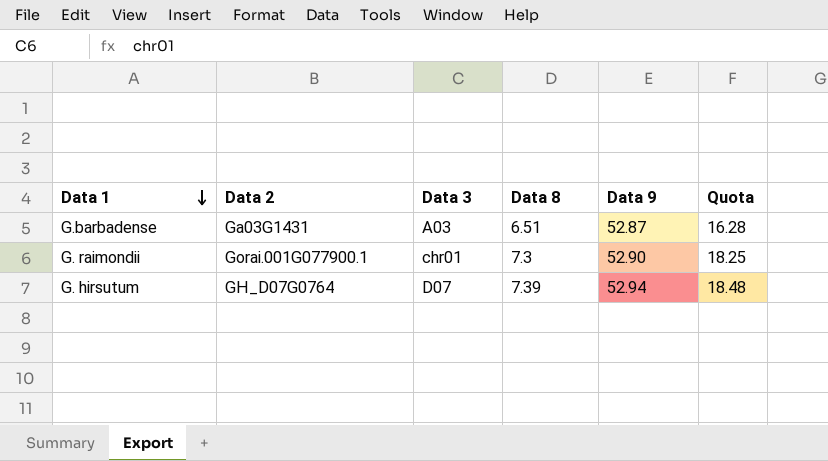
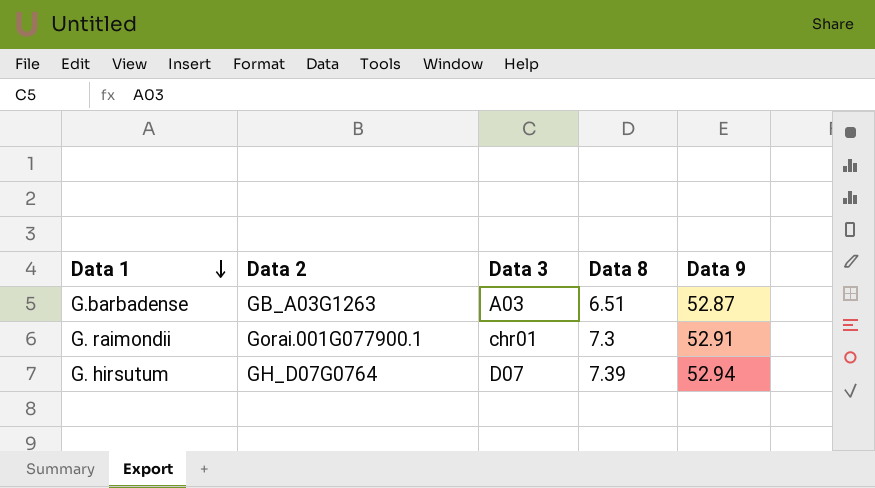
column Quota | formula: [Data 8] * 2.5 -> none
G.barbadense | Data 2: Ga03G1431 -> GB_A03G1263
G. raimondii | Data 9: 52.90 -> 52.91

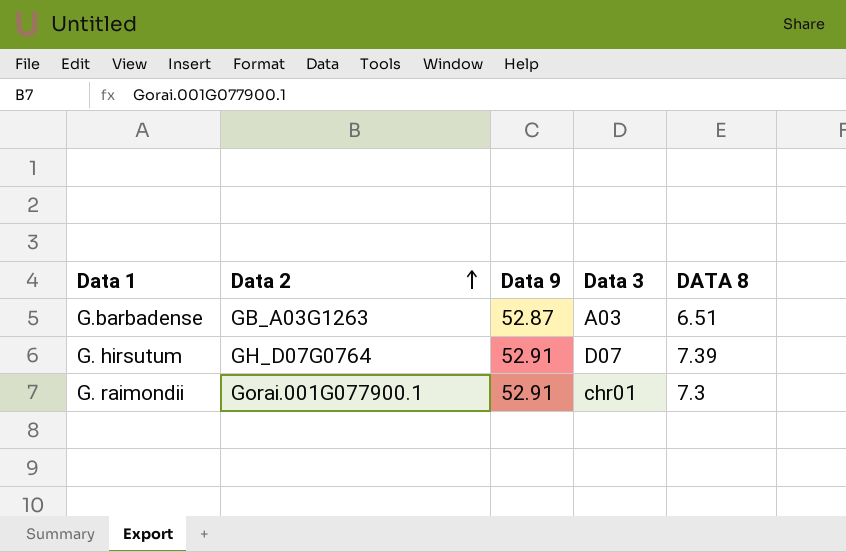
row order: Data 1 descending -> Data 2 ascending
column Data 9 | position: 5 -> 3
column name: Data 8 -> DATA 8
G. hirsutum | Data 9: 52.94 -> 52.91

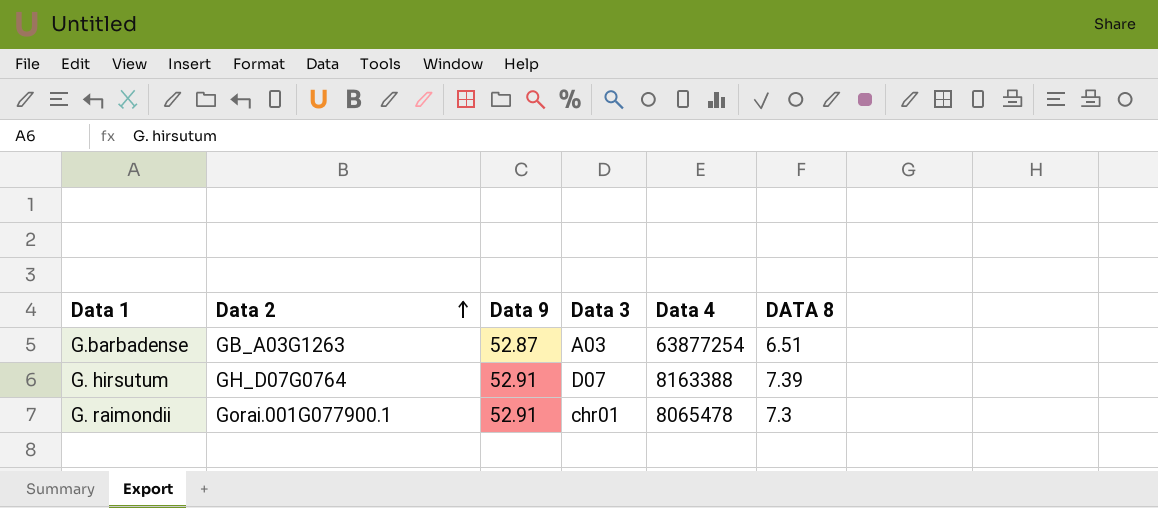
column Data 4 | position: none -> 5

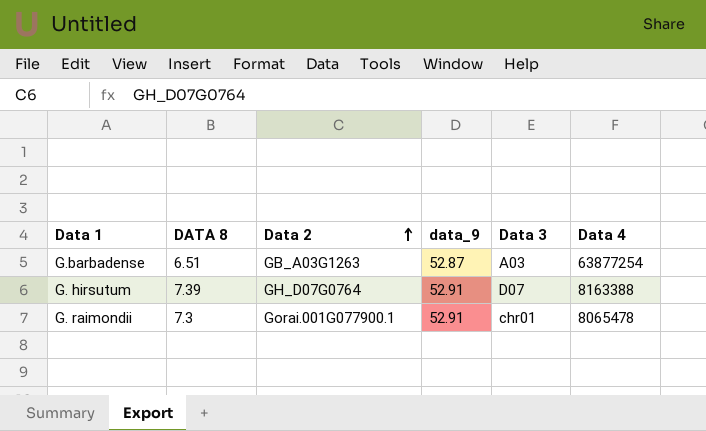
column DATA 8 | position: 6 -> 2
column name: Data 9 -> data_9

